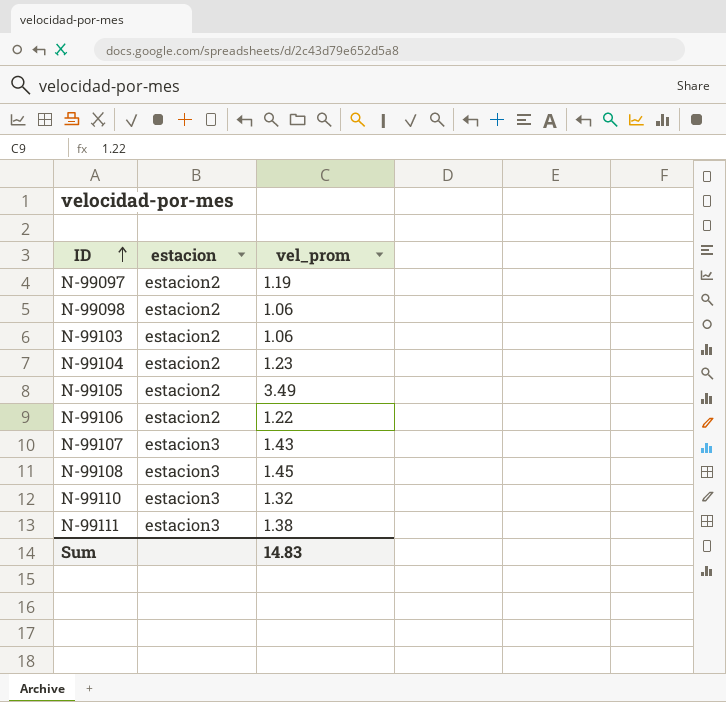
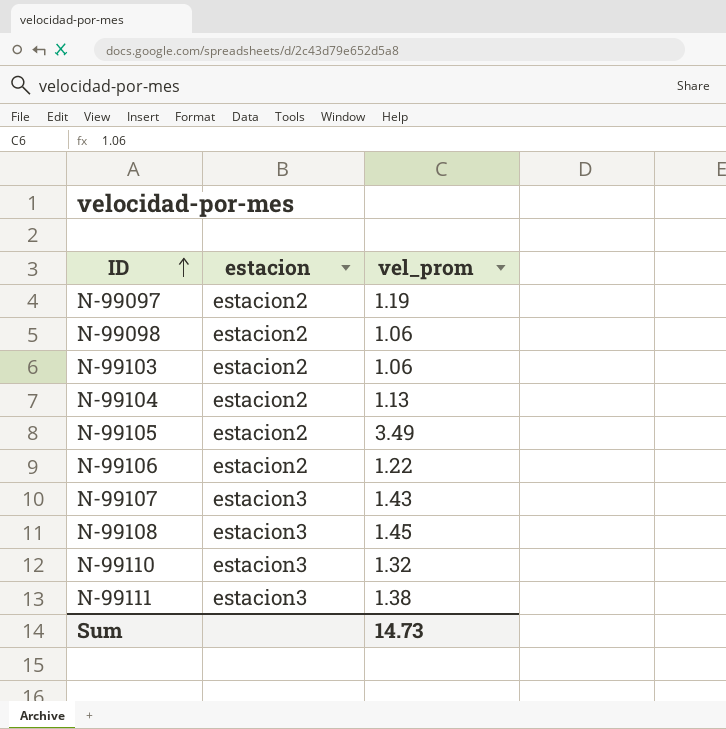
N-99104 | vel_prom: 1.23 -> 1.13
Sum | vel_prom: 14.83 -> 14.73

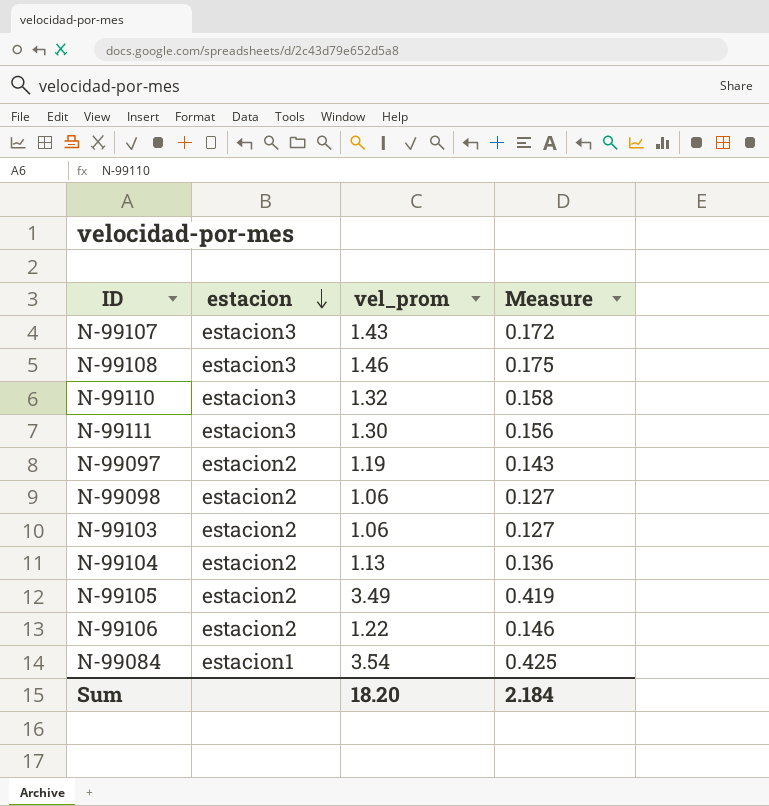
row order: ID ascending -> estacion descending
column Measure | formula: none -> [vel_prom] * 0.12
N-99108 | vel_prom: 1.45 -> 1.46
N-99111 | vel_prom: 1.38 -> 1.30
row N-99084: none -> estacion1 | 3.54 | 0.425
Sum | vel_prom: 14.73 -> 18.20

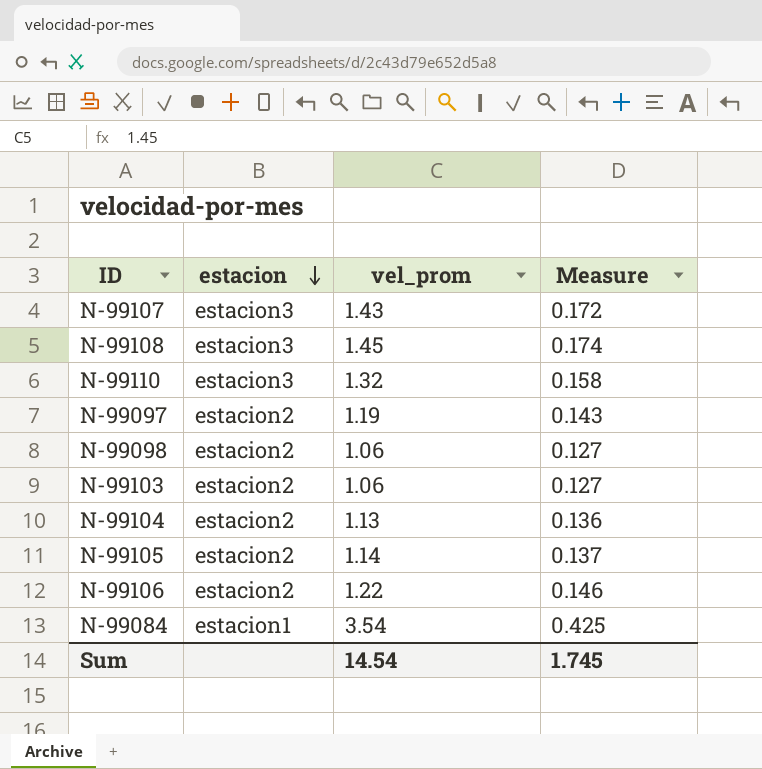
row N-99111: estacion3 | 1.30 | 0.156 -> none
N-99108 | vel_prom: 1.46 -> 1.45
N-99108 | Measure: 0.175 -> 0.174
N-99105 | vel_prom: 3.49 -> 1.14
N-99105 | Measure: 0.419 -> 0.137
Sum | vel_prom: 18.20 -> 14.54
Sum | Measure: 2.184 -> 1.745

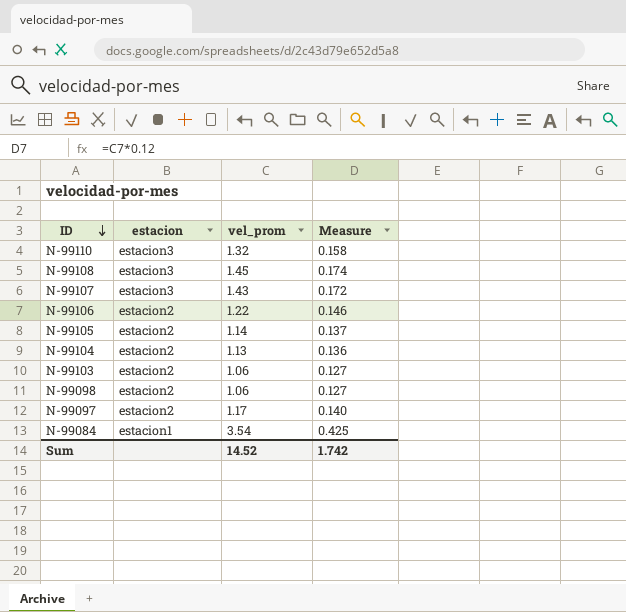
row order: estacion descending -> ID descending
N-99097 | vel_prom: 1.19 -> 1.17
N-99097 | Measure: 0.143 -> 0.140
Sum | vel_prom: 14.54 -> 14.52
Sum | Measure: 1.745 -> 1.742

